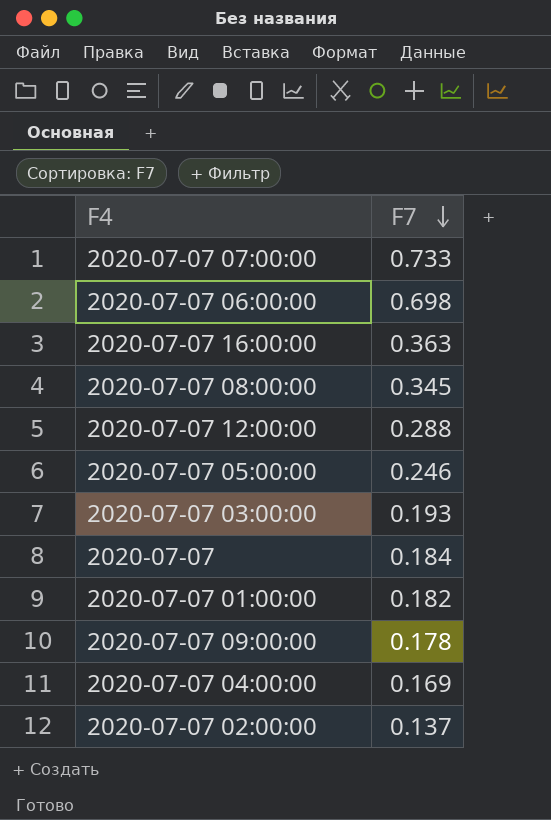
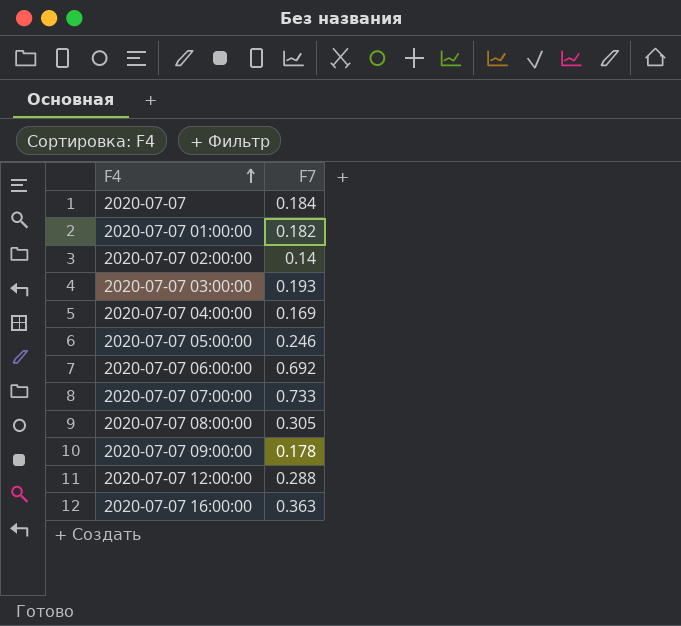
row order: F7 descending -> F4 ascending
2020-07-07 02:00:00 | F7: 0.137 -> 0.14
2020-07-07 06:00:00 | F7: 0.698 -> 0.692
2020-07-07 08:00:00 | F7: 0.345 -> 0.305

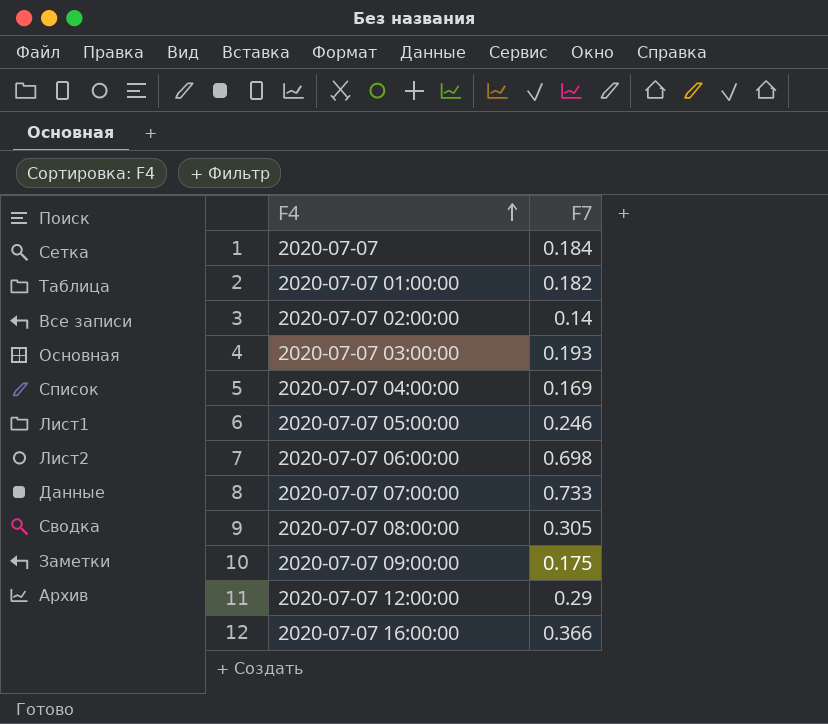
2020-07-07 06:00:00 | F7: 0.692 -> 0.698
2020-07-07 09:00:00 | F7: 0.178 -> 0.175
2020-07-07 12:00:00 | F7: 0.288 -> 0.29
2020-07-07 16:00:00 | F7: 0.363 -> 0.366

